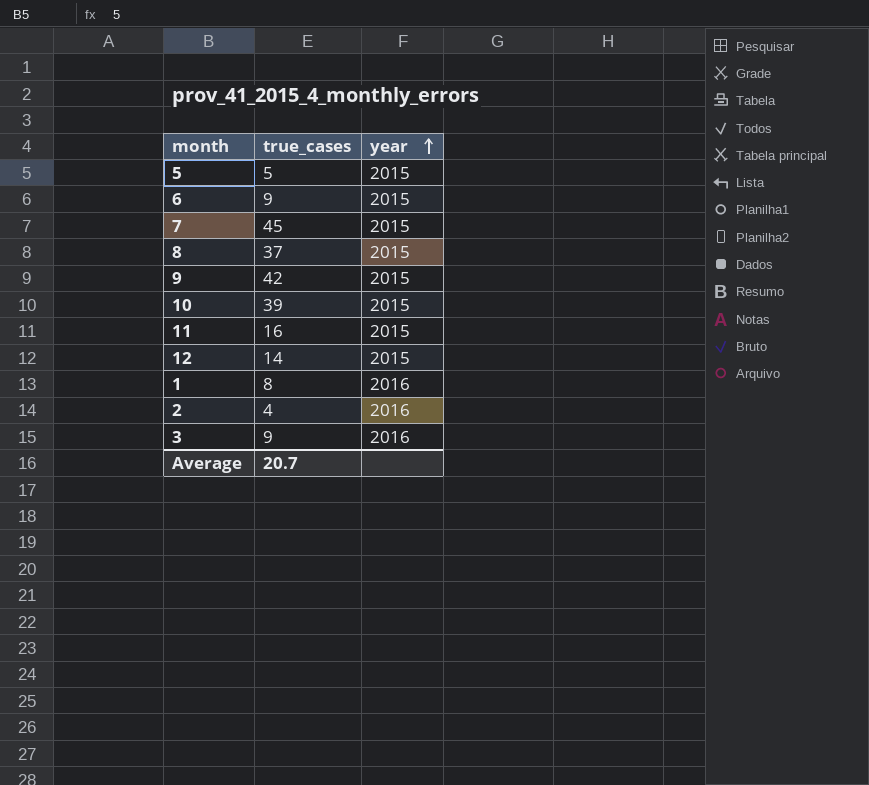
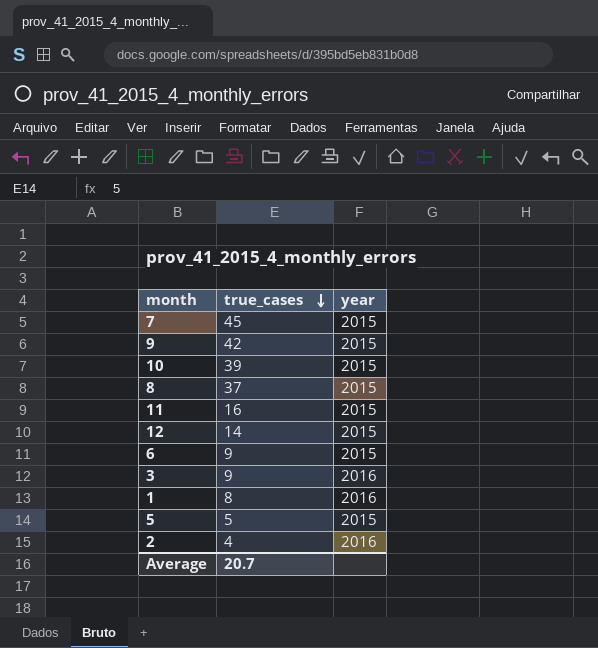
row order: year ascending -> true_cases descending

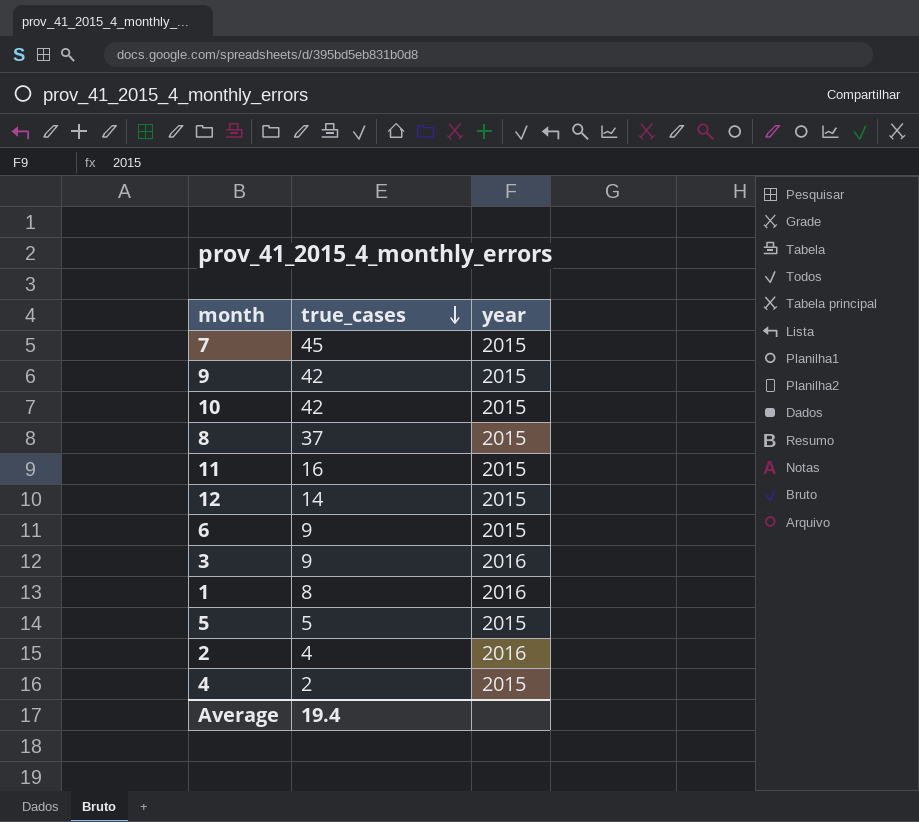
10 | true_cases: 39 -> 42
row 4: none -> 2 | 2015
Average | true_cases: 20.7 -> 19.4

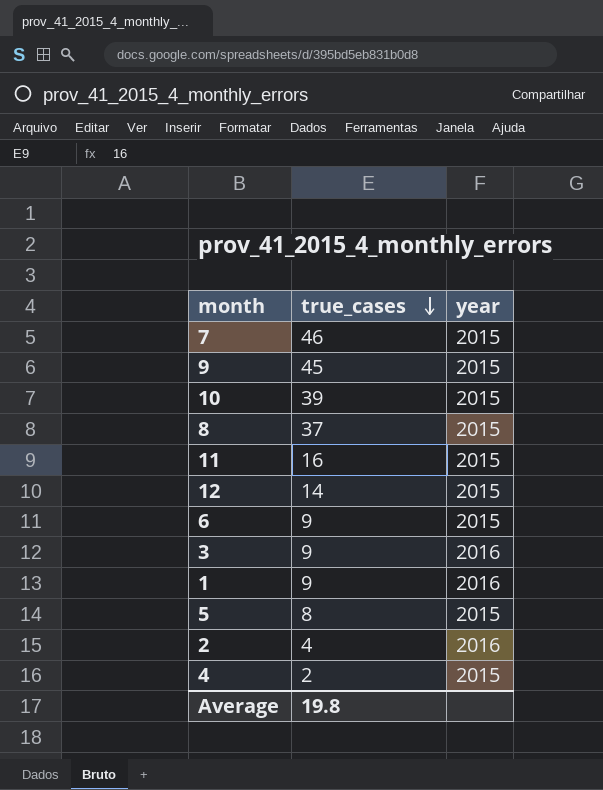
7 | true_cases: 45 -> 46
9 | true_cases: 42 -> 45
10 | true_cases: 42 -> 39
1 | true_cases: 8 -> 9
5 | true_cases: 5 -> 8
Average | true_cases: 19.4 -> 19.8

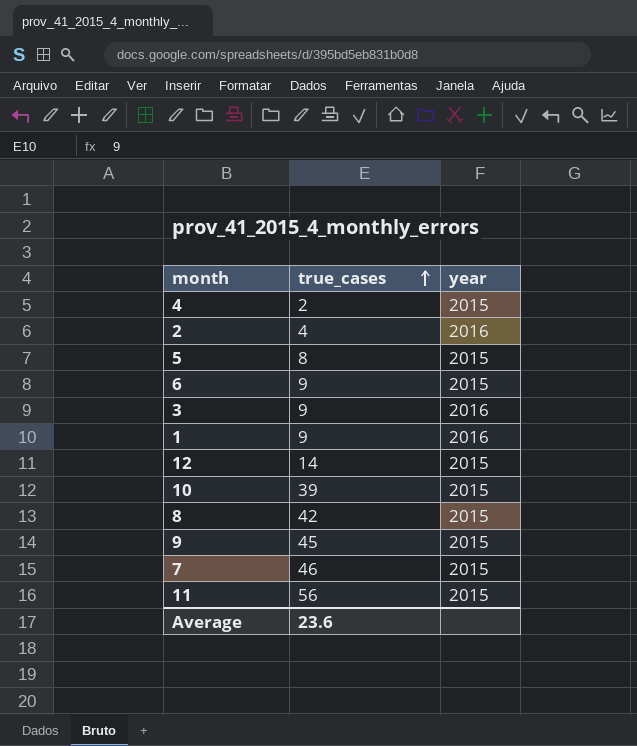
row order: true_cases descending -> true_cases ascending
8 | true_cases: 37 -> 42
11 | true_cases: 16 -> 56
Average | true_cases: 19.8 -> 23.6

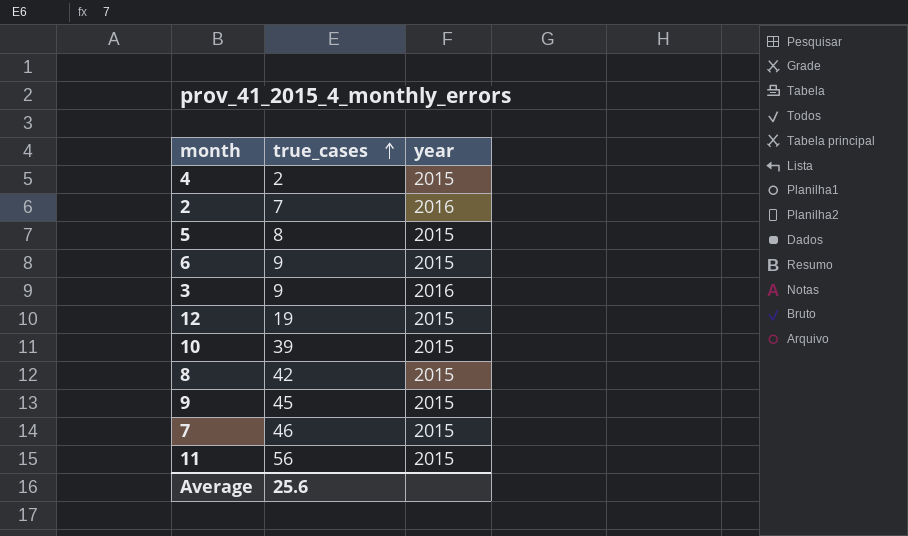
row 1: 9 | 2016 -> none
2 | true_cases: 4 -> 7
12 | true_cases: 14 -> 19
Average | true_cases: 23.6 -> 25.6

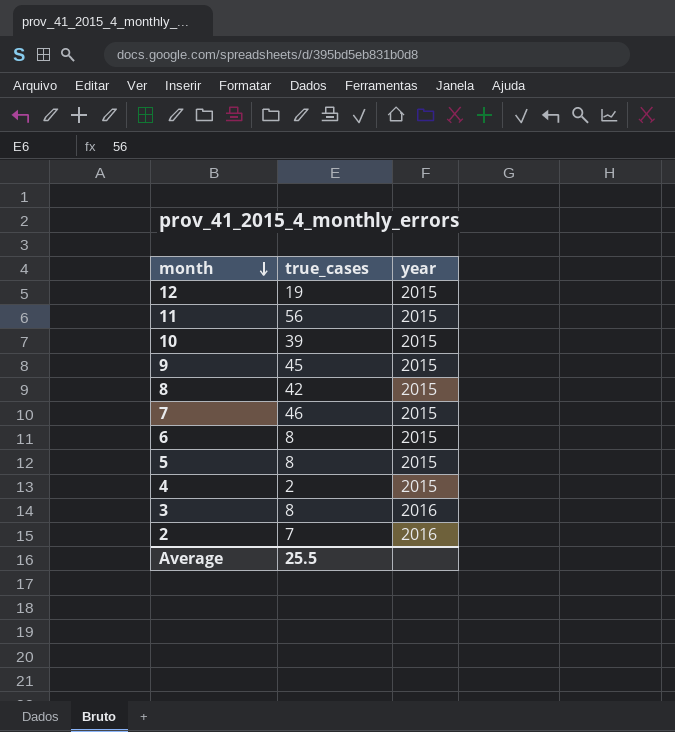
row order: true_cases ascending -> month descending
6 | true_cases: 9 -> 8
3 | true_cases: 9 -> 8
Average | true_cases: 25.6 -> 25.5

